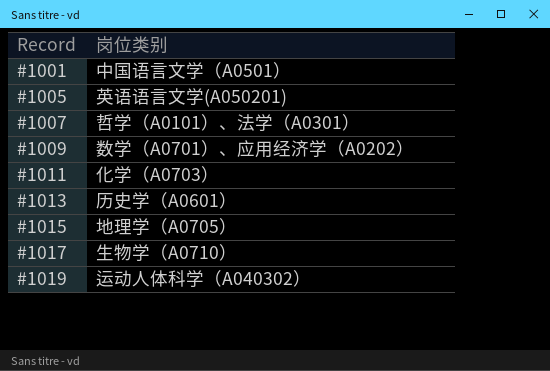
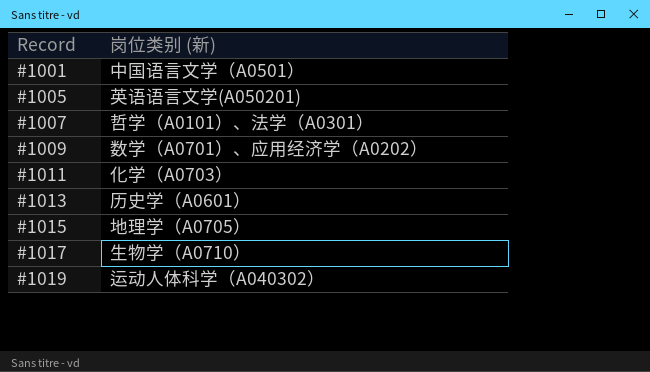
column name: 岗位类别 -> 岗位类别 (新)

